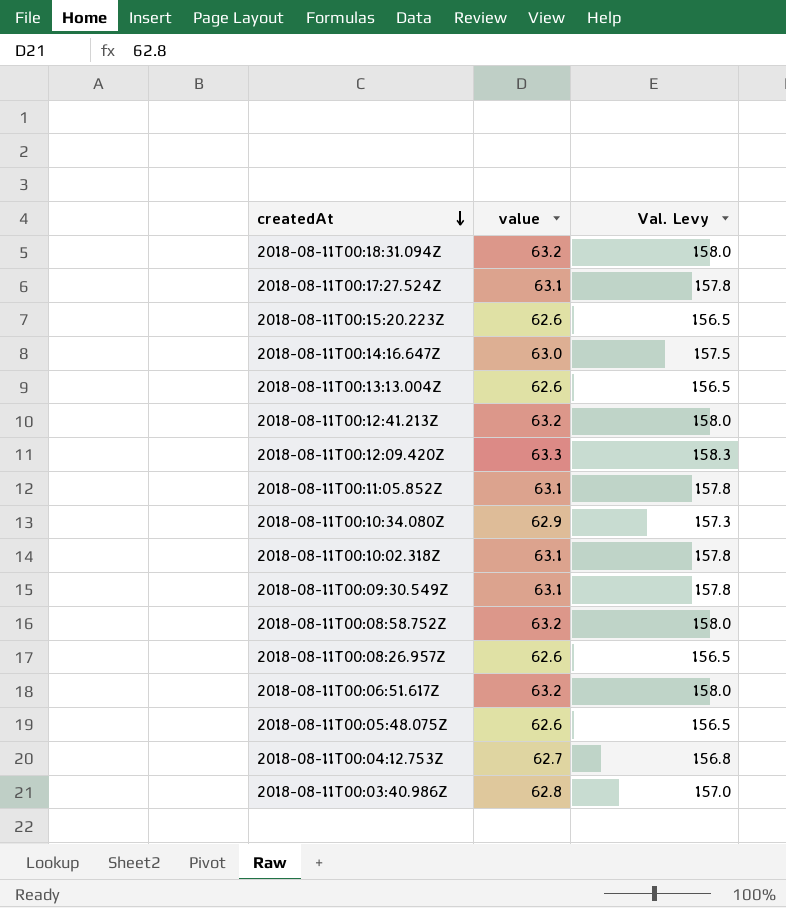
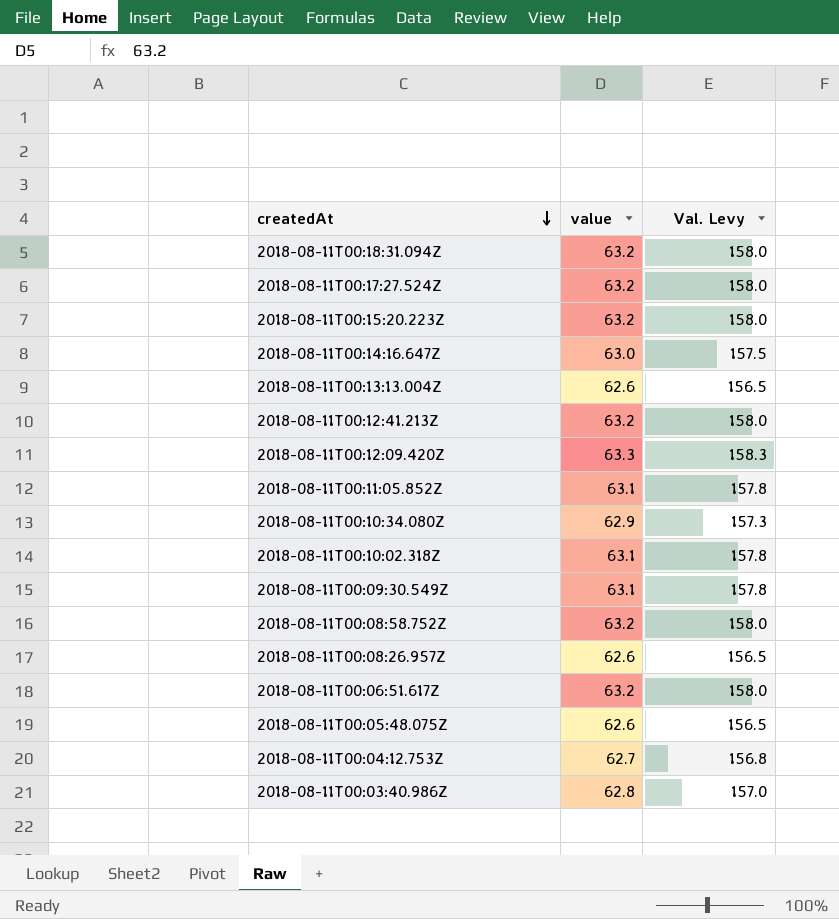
2018-08-11T00:17:27.524Z | value: 63.1 -> 63.2
2018-08-11T00:17:27.524Z | Val. Levy: 157.8 -> 158.0
2018-08-11T00:15:20.223Z | value: 62.6 -> 63.2
2018-08-11T00:15:20.223Z | Val. Levy: 156.5 -> 158.0

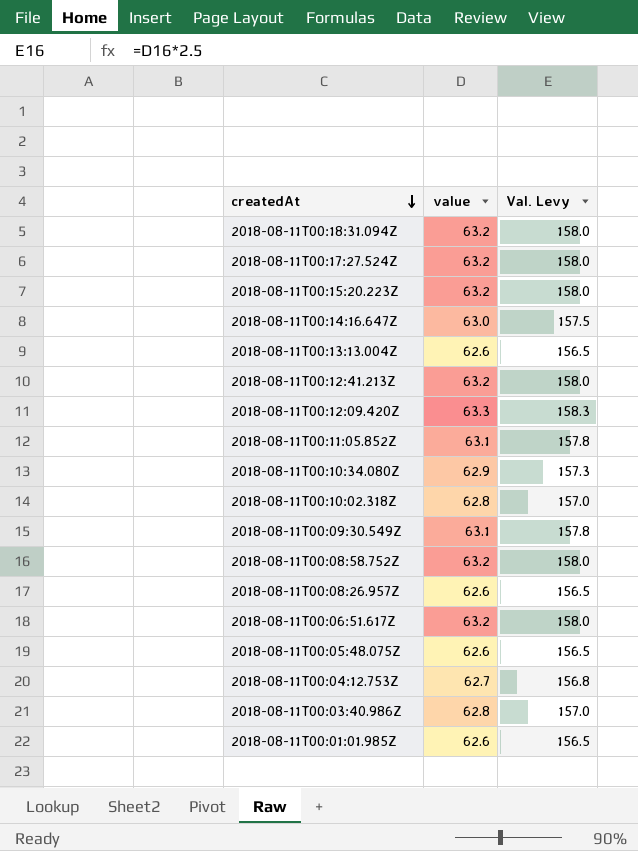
2018-08-11T00:10:02.318Z | value: 63.1 -> 62.8
2018-08-11T00:10:02.318Z | Val. Levy: 157.8 -> 157.0
row 2018-08-11T00:01:01.985Z: none -> 62.6 | 156.5

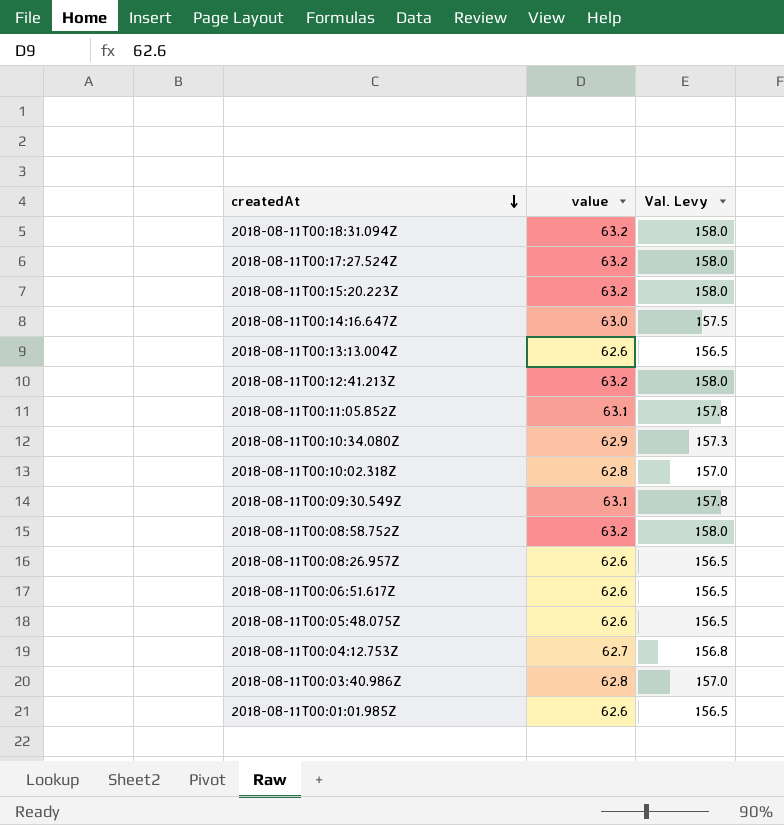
row 2018-08-11T00:12:09.420Z: 63.3 | 158.3 -> none
2018-08-11T00:06:51.617Z | value: 63.2 -> 62.6
2018-08-11T00:06:51.617Z | Val. Levy: 158.0 -> 156.5

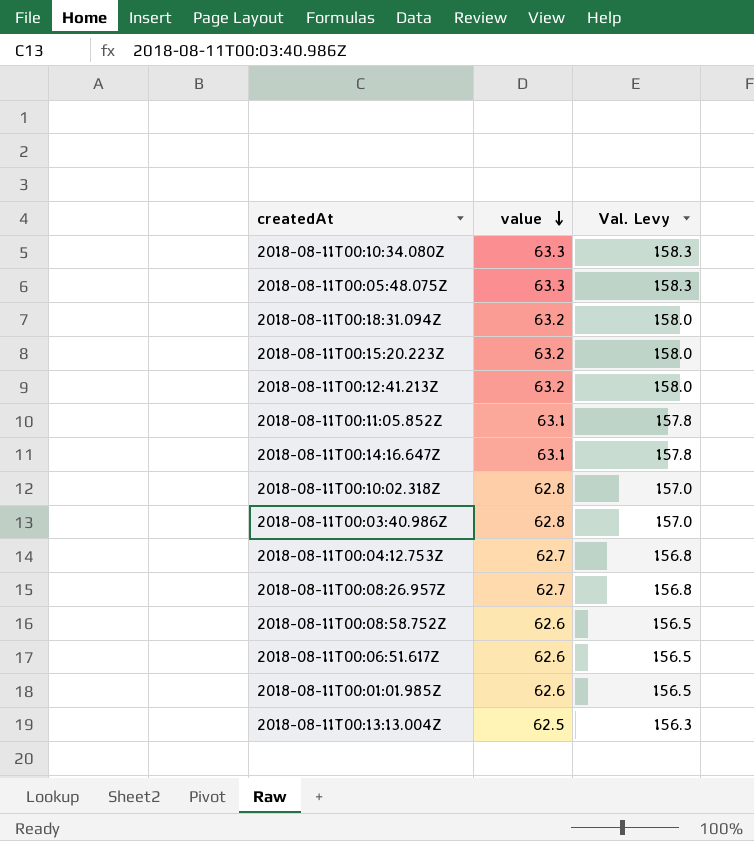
row order: createdAt descending -> value descending
row 2018-08-11T00:17:27.524Z: 63.2 | 158.0 -> none
row 2018-08-11T00:09:30.549Z: 63.1 | 157.8 -> none
2018-08-11T00:10:34.080Z | value: 62.9 -> 63.3
2018-08-11T00:10:34.080Z | Val. Levy: 157.3 -> 158.3
2018-08-11T00:05:48.075Z | value: 62.6 -> 63.3
2018-08-11T00:05:48.075Z | Val. Levy: 156.5 -> 158.3
2018-08-11T00:14:16.647Z | value: 63.0 -> 63.1
2018-08-11T00:14:16.647Z | Val. Levy: 157.5 -> 157.8
2018-08-11T00:08:26.957Z | value: 62.6 -> 62.7
2018-08-11T00:08:26.957Z | Val. Levy: 156.5 -> 156.8
2018-08-11T00:08:58.752Z | value: 63.2 -> 62.6
2018-08-11T00:08:58.752Z | Val. Levy: 158.0 -> 156.5
2018-08-11T00:13:13.004Z | value: 62.6 -> 62.5
2018-08-11T00:13:13.004Z | Val. Levy: 156.5 -> 156.3

